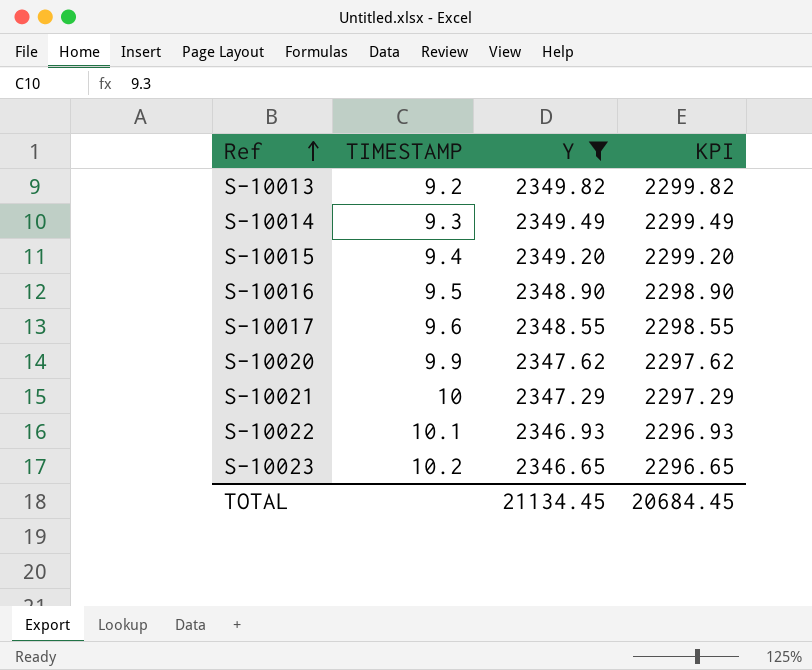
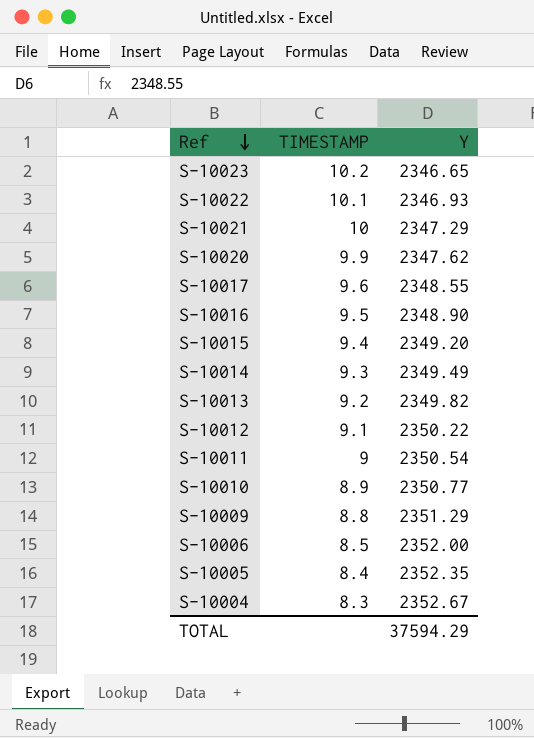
filter: Y <= 2349.82 -> none
row order: Ref ascending -> Ref descending
column KPI | formula: [Y] - 50 -> none
TOTAL | Y: 21134.45 -> 37594.29

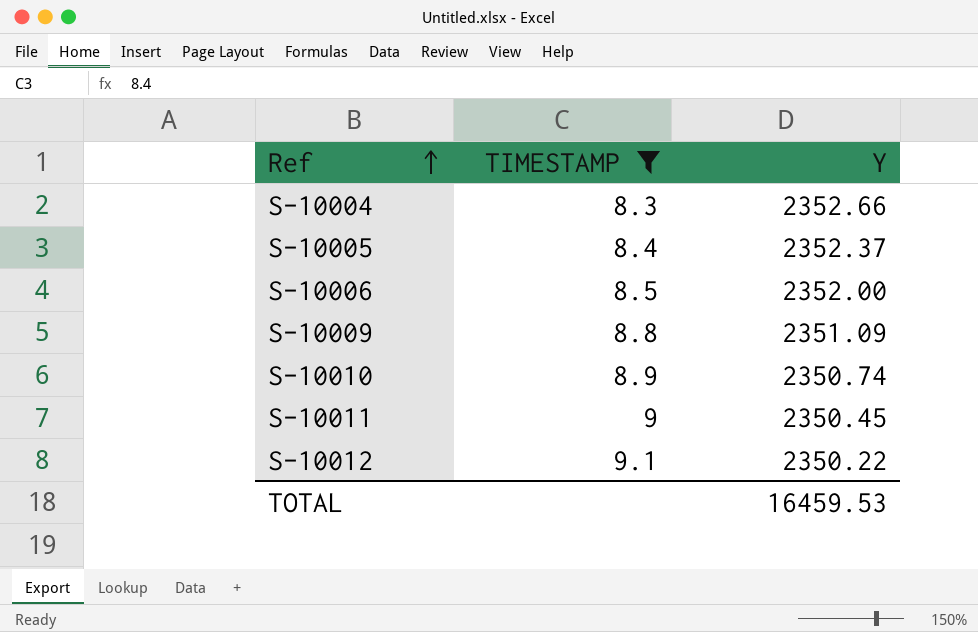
filter: none -> TIMESTAMP <= 9.1
row order: Ref descending -> Ref ascending
S-10004 | Y: 2352.67 -> 2352.66
S-10005 | Y: 2352.35 -> 2352.37
S-10009 | Y: 2351.29 -> 2351.09
S-10010 | Y: 2350.77 -> 2350.74
S-10011 | Y: 2350.54 -> 2350.45
TOTAL | Y: 37594.29 -> 16459.53

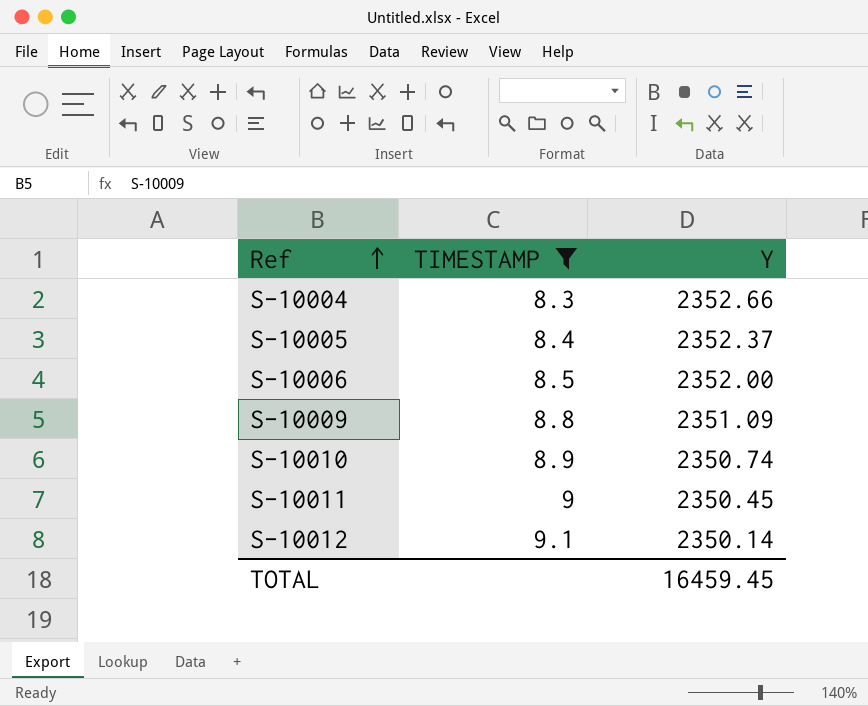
S-10012 | Y: 2350.22 -> 2350.14
TOTAL | Y: 16459.53 -> 16459.45

